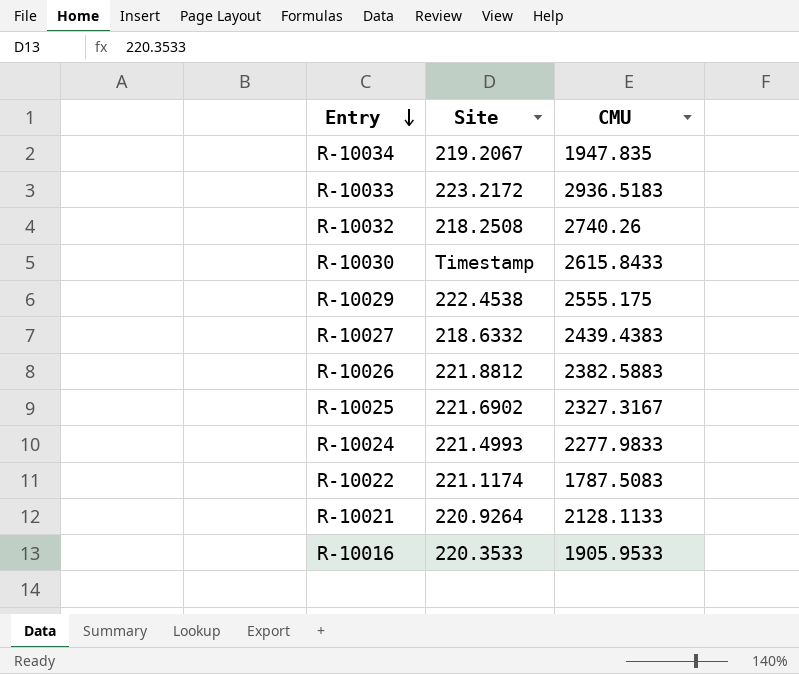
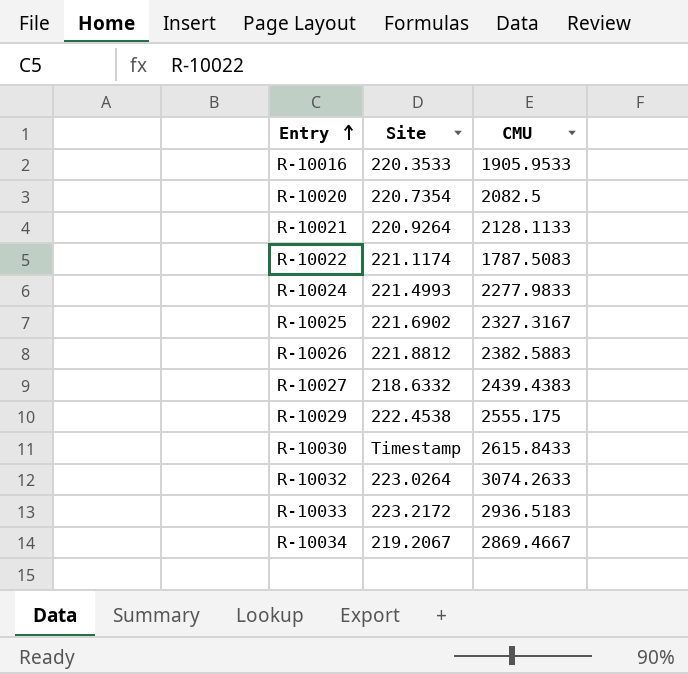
row order: Entry descending -> Entry ascending
row R-10020: none -> 220.7354 | 2082.5
R-10032 | Site: 218.2508 -> 223.0264
R-10032 | CMU: 2740.26 -> 3074.2633
R-10034 | CMU: 1947.835 -> 2869.4667

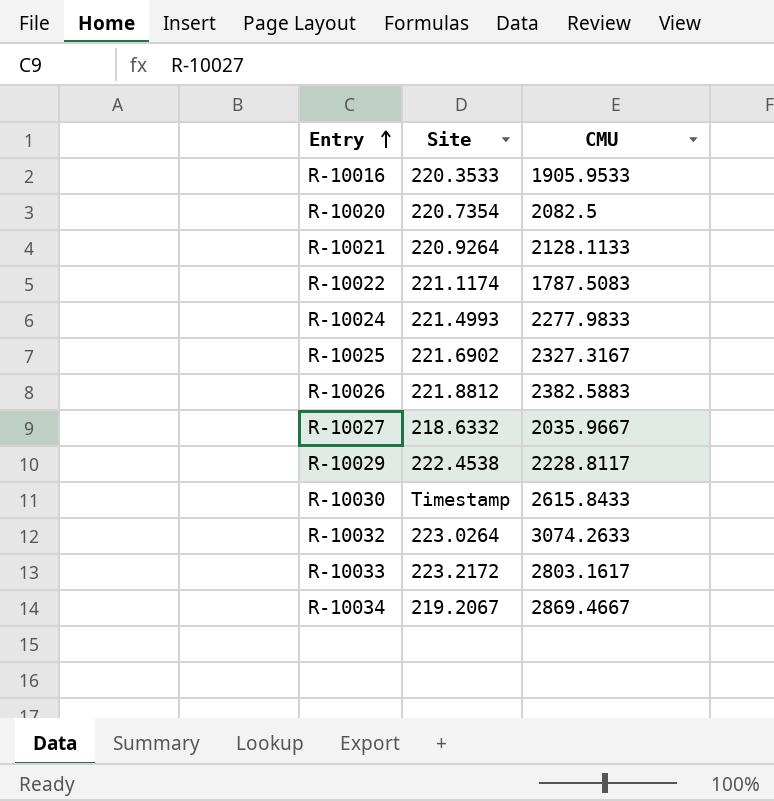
R-10027 | CMU: 2439.4383 -> 2035.9667
R-10029 | CMU: 2555.175 -> 2228.8117
R-10033 | CMU: 2936.5183 -> 2803.1617

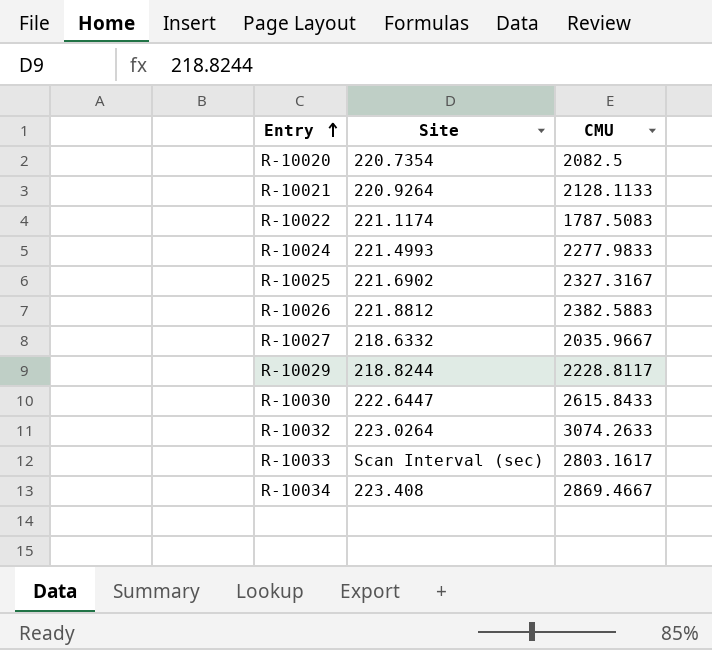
row R-10016: 220.3533 | 1905.9533 -> none
R-10029 | Site: 222.4538 -> 218.8244
R-10030 | Site: Timestamp -> 222.6447
R-10033 | Site: 223.2172 -> Scan Interval (sec)
R-10034 | Site: 219.2067 -> 223.408

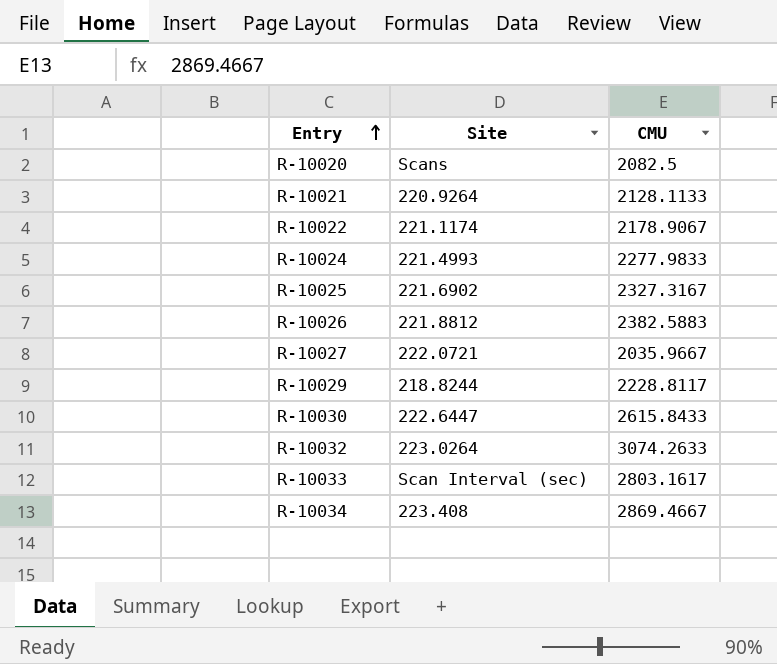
R-10020 | Site: 220.7354 -> Scans
R-10022 | CMU: 1787.5083 -> 2178.9067
R-10027 | Site: 218.6332 -> 222.0721

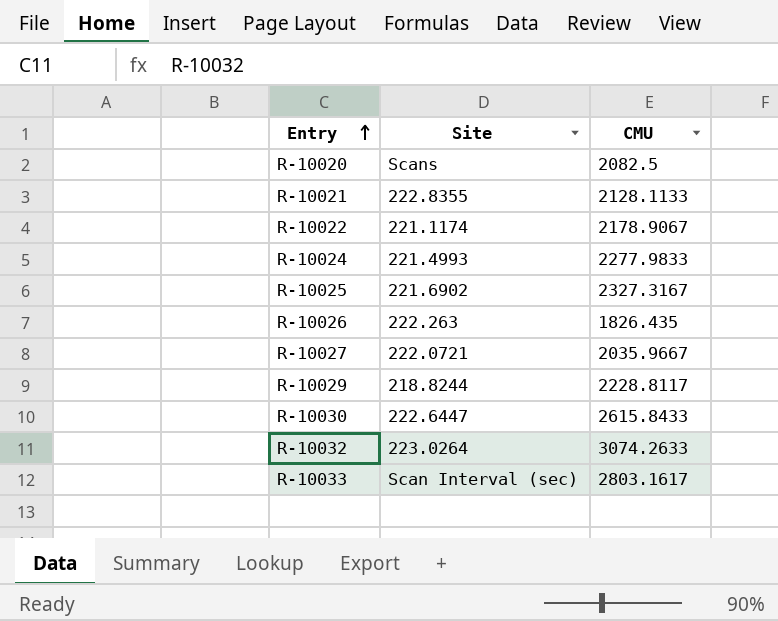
row R-10034: 223.408 | 2869.4667 -> none
R-10021 | Site: 220.9264 -> 222.8355
R-10026 | Site: 221.8812 -> 222.263
R-10026 | CMU: 2382.5883 -> 1826.435

